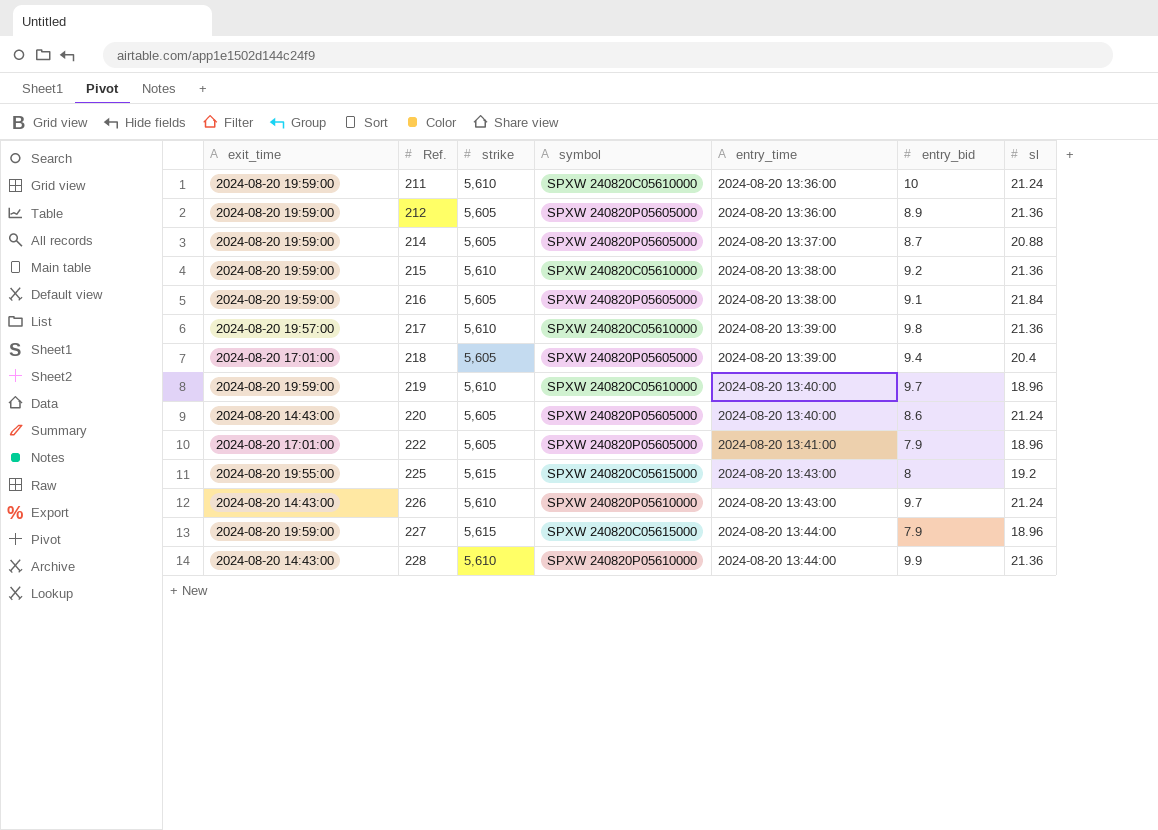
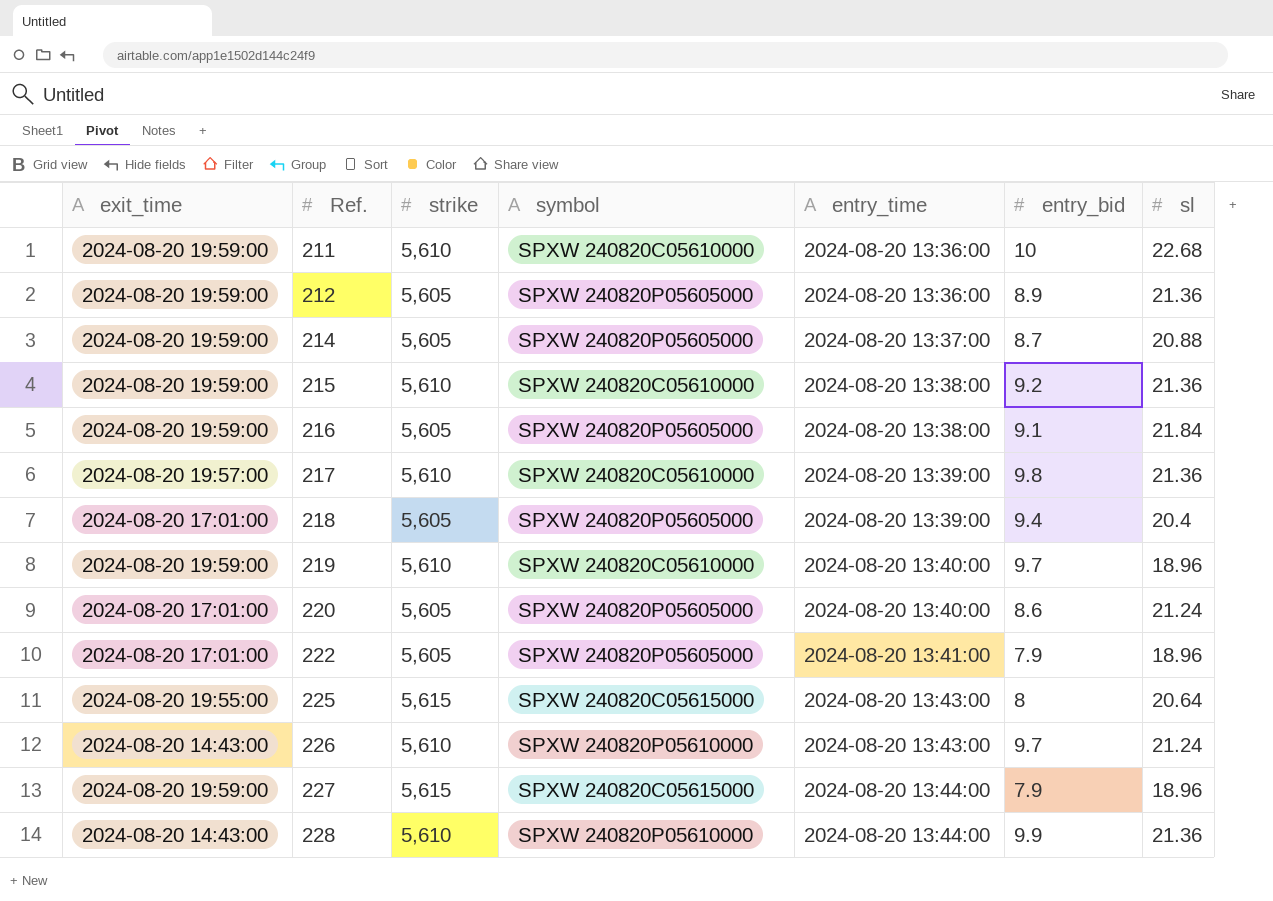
211 | sl: 21.24 -> 22.68
220 | exit_time: 2024-08-20 14:43:00 -> 2024-08-20 17:01:00
225 | sl: 19.2 -> 20.64

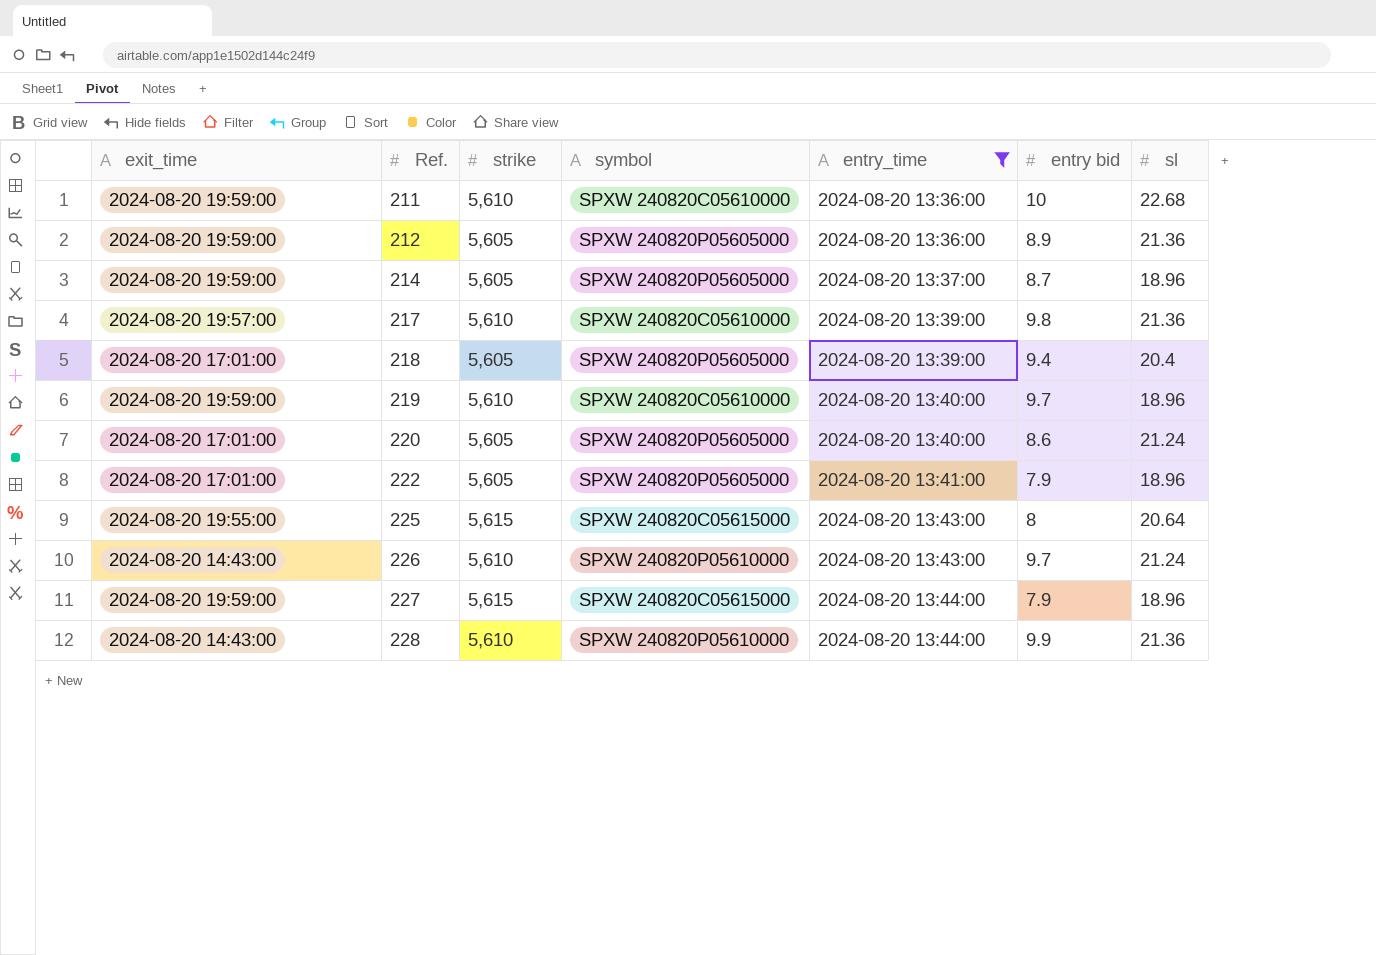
filter: none -> entry_time != 2024-08-20 13:38:00
column name: entry_bid -> entry bid
214 | sl: 20.88 -> 18.96

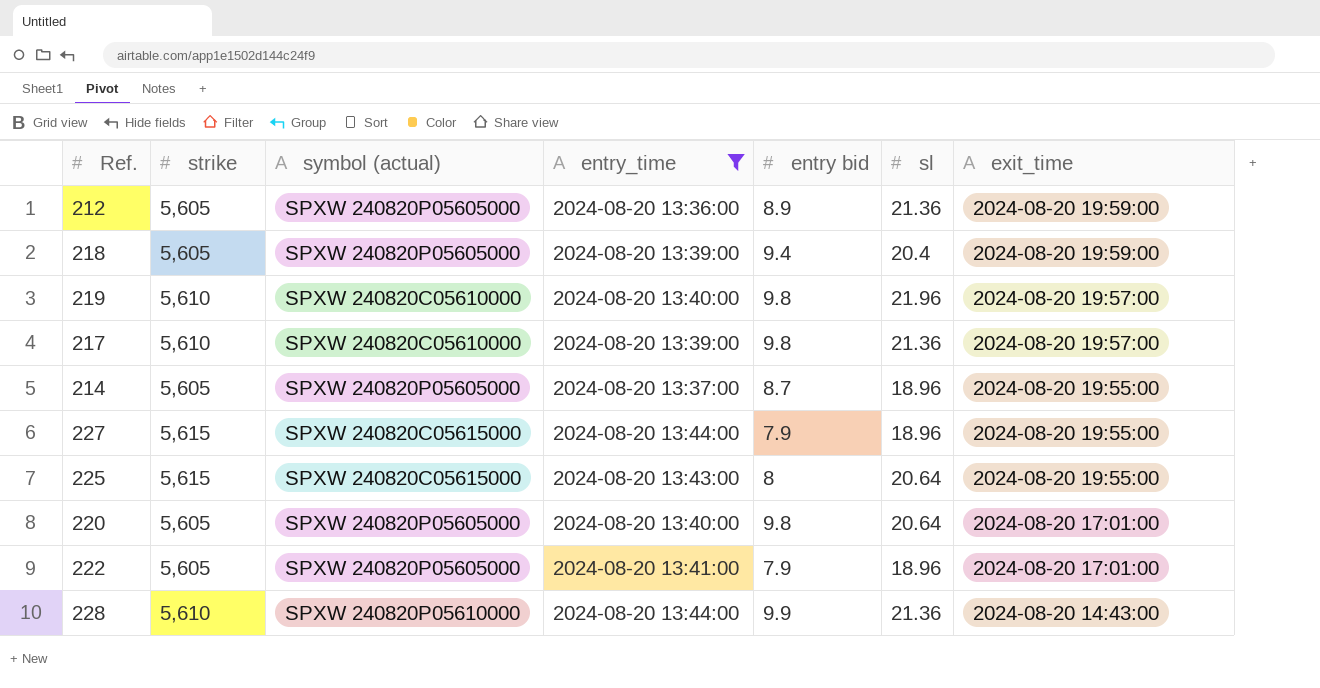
row order: Ref. ascending -> exit_time descending
column name: symbol -> symbol (actual)
column exit_time | position: 1 -> 7
row 211: 2024-08-20 19:59:00 | 5,610 | SPXW 240820C05610000 | 2024-08-20 13:36:00 | 10 | 22.68 -> none
row 226: 2024-08-20 14:43:00 | 5,610 | SPXW 240820P05610000 | 2024-08-20 13:43:00 | 9.7 | 21.24 -> none
218 | exit_time: 2024-08-20 17:01:00 -> 2024-08-20 19:59:00
219 | entry bid: 9.7 -> 9.8
219 | sl: 18.96 -> 21.96
219 | exit_time: 2024-08-20 19:59:00 -> 2024-08-20 19:57:00
214 | exit_time: 2024-08-20 19:59:00 -> 2024-08-20 19:55:00
227 | exit_time: 2024-08-20 19:59:00 -> 2024-08-20 19:55:00
220 | entry bid: 8.6 -> 9.8
220 | sl: 21.24 -> 20.64

